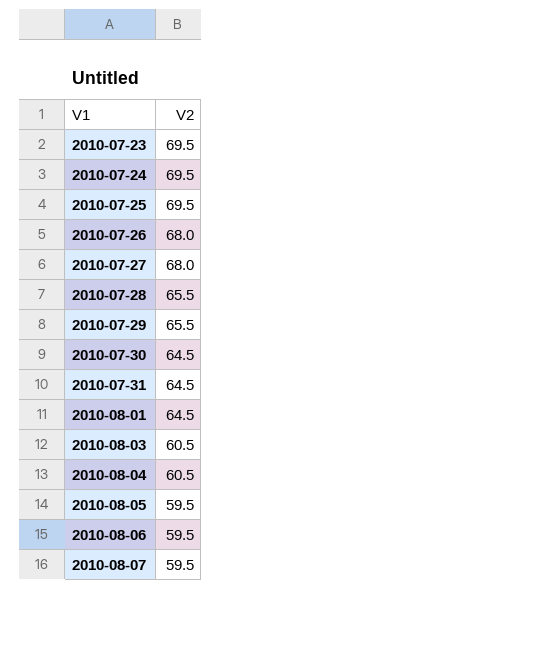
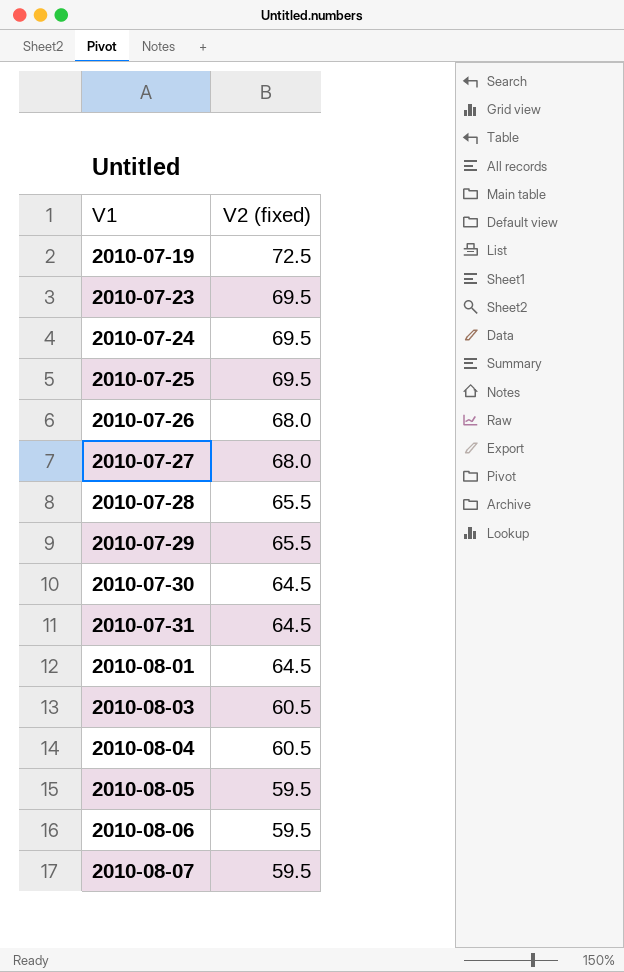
column name: V2 -> V2 (fixed)
row 2010-07-19: none -> 72.5

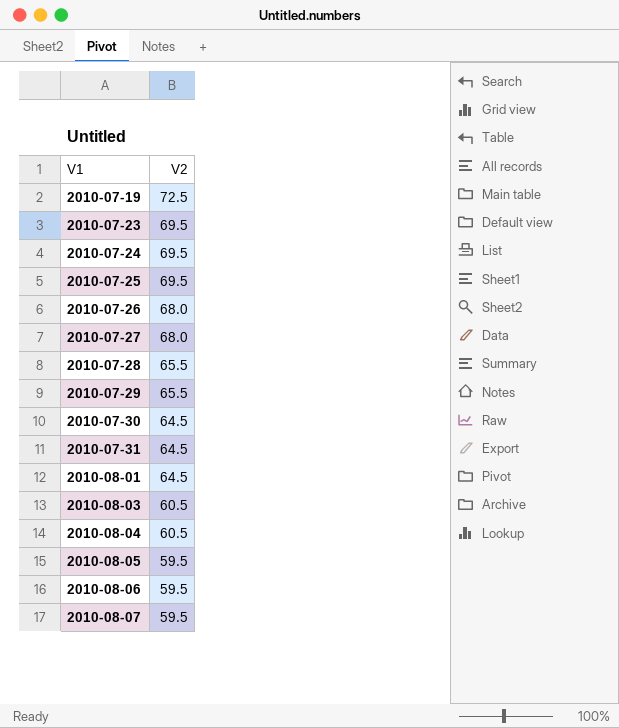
column name: V2 (fixed) -> V2

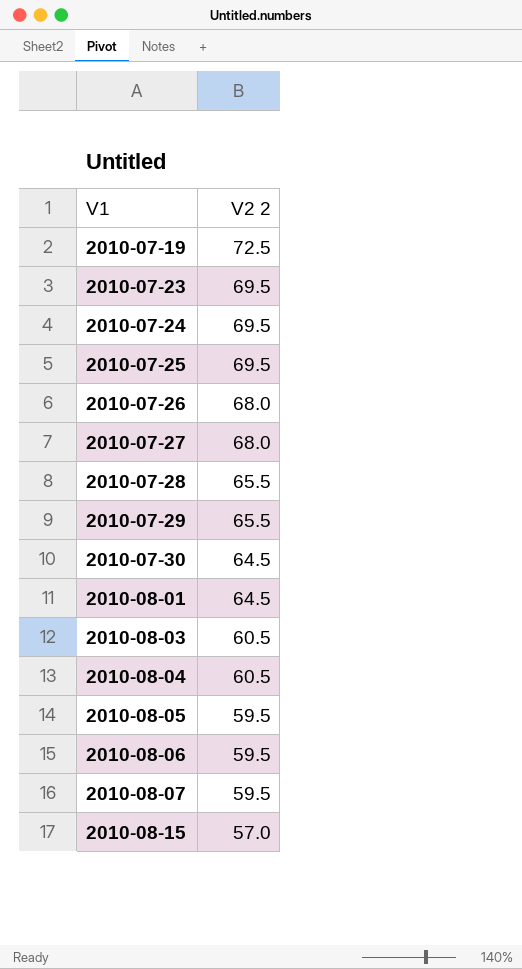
column name: V2 -> V2 2
row 2010-07-31: 64.5 -> none
row 2010-08-15: none -> 57.0

